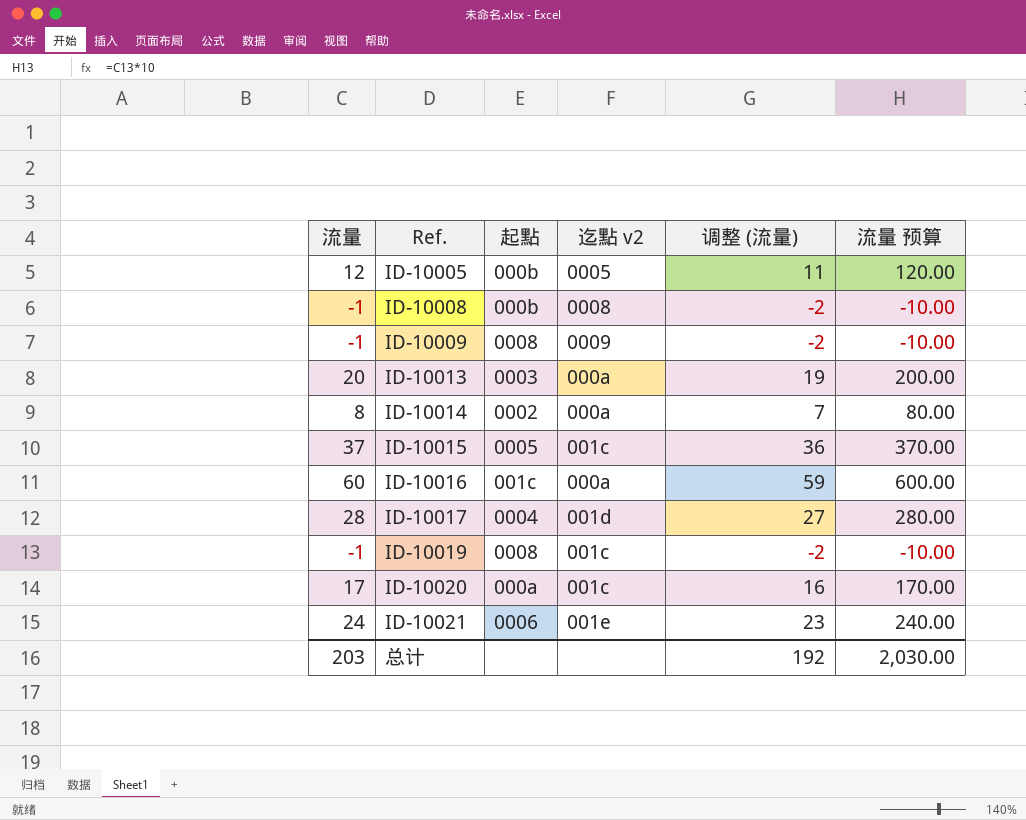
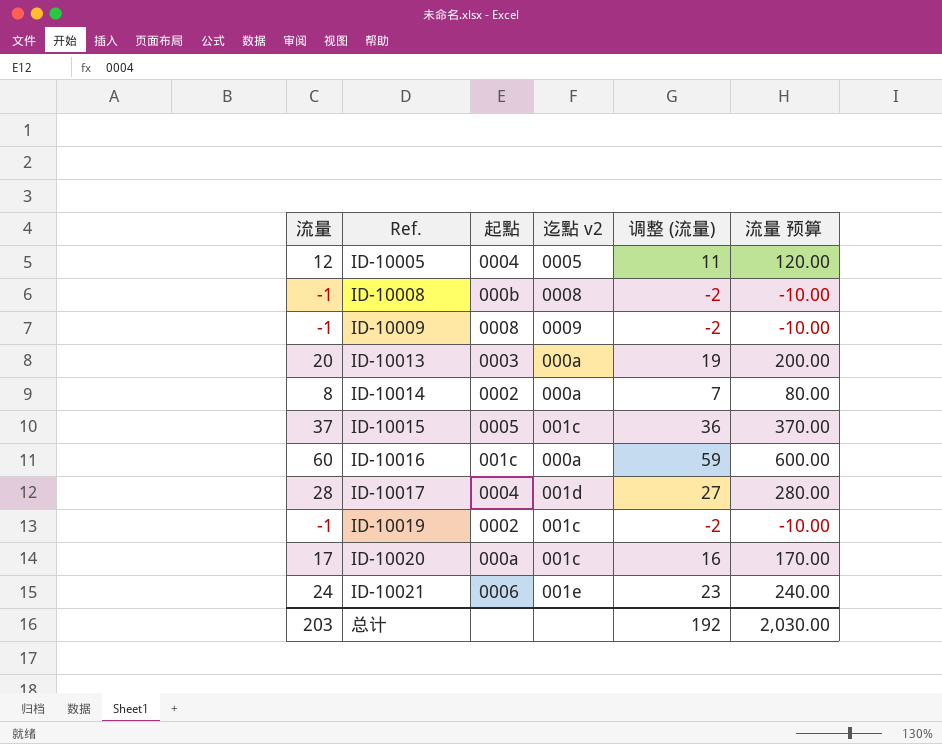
ID-10005 | 起點: 000b -> 0004
ID-10019 | 起點: 0008 -> 0002

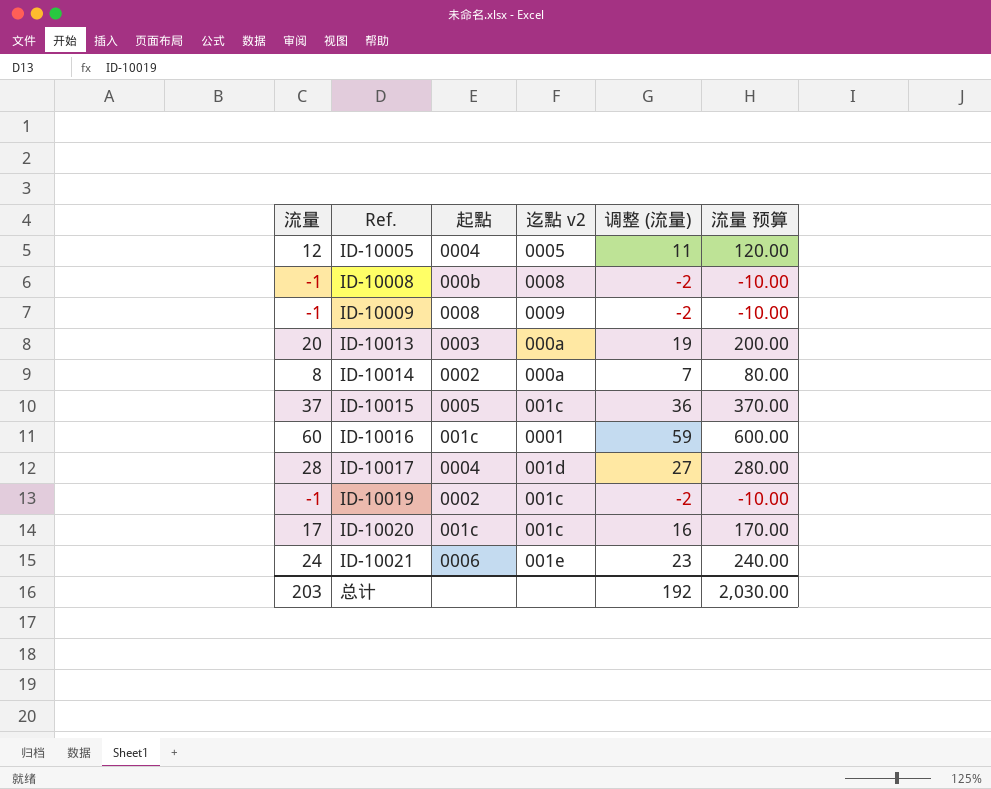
ID-10016 | 迄點 v2: 000a -> 0001
ID-10020 | 起點: 000a -> 001c

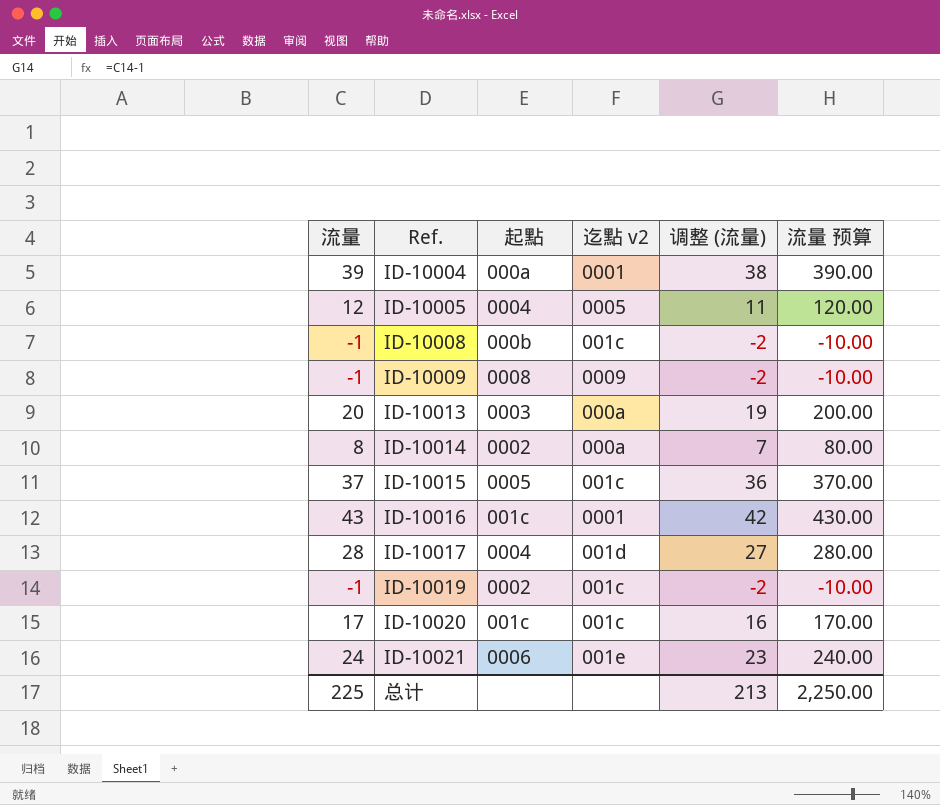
row ID-10004: none -> 39 | 000a | 0001 | 38 | 390.00
ID-10008 | 迄點 v2: 0008 -> 001c
ID-10016 | 流量: 60 -> 43
ID-10016 | 调整 (流量): 59 -> 42
ID-10016 | 流量 预算: 600.00 -> 430.00
总计 | 流量: 203 -> 225
总计 | 调整 (流量): 192 -> 213
总计 | 流量 预算: 2,030.00 -> 2,250.00

